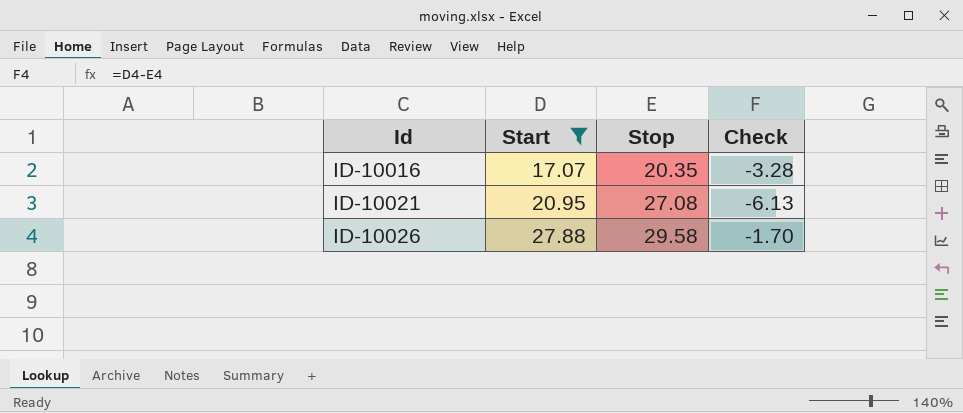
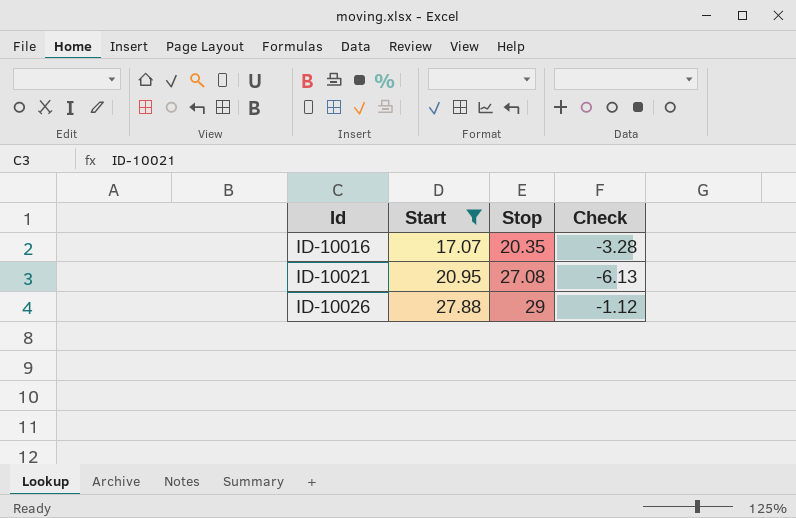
ID-10026 | Stop: 29.58 -> 29
ID-10026 | Check: -1.70 -> -1.12

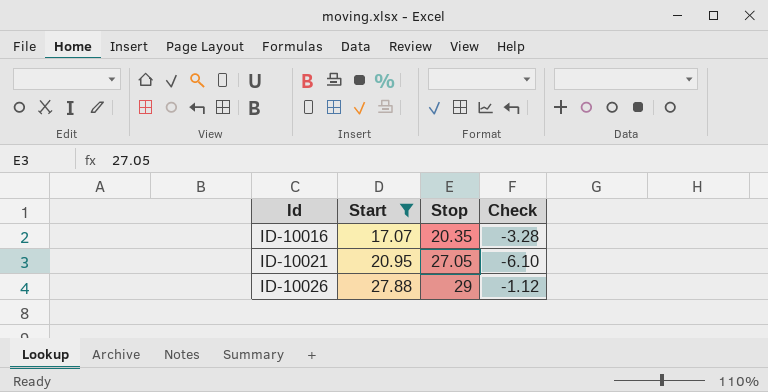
ID-10021 | Stop: 27.08 -> 27.05
ID-10021 | Check: -6.13 -> -6.10

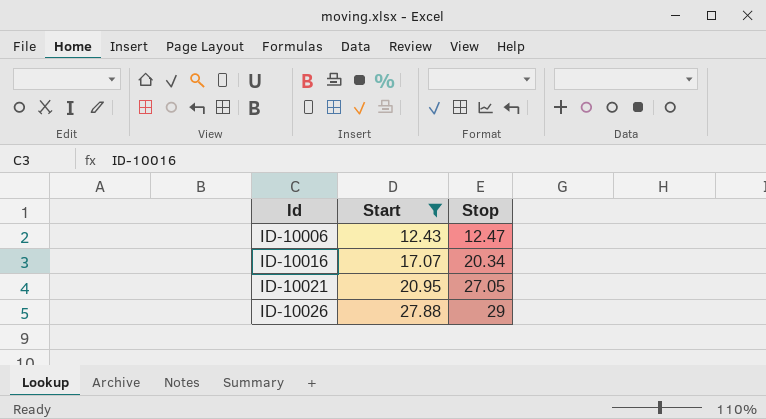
column Check | formula: [Start] - [Stop] -> none
row ID-10006: none -> 12.43 | 12.47
ID-10016 | Stop: 20.35 -> 20.34

